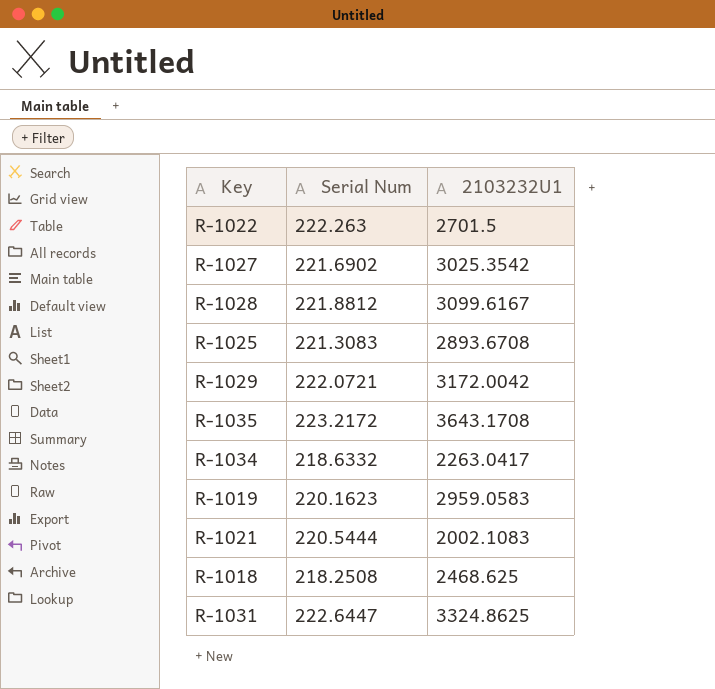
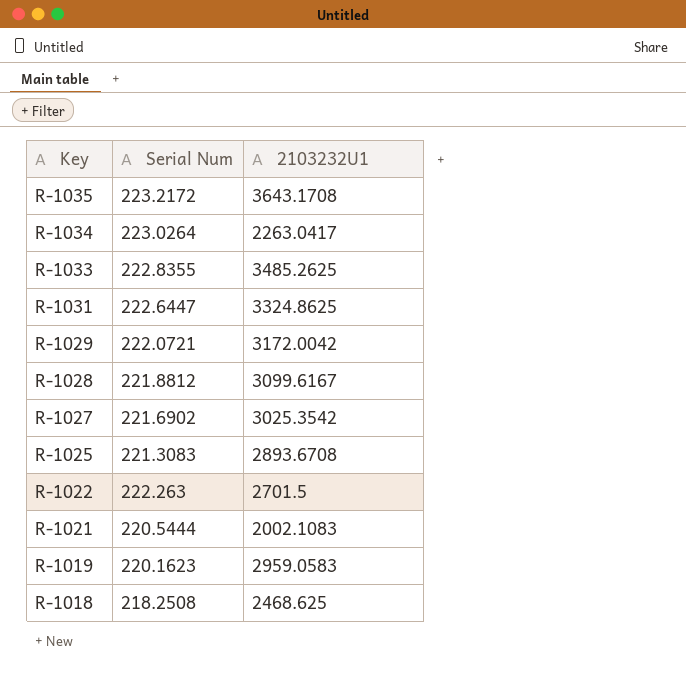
row order: none -> Key descending
R-1034 | Serial Num: 218.6332 -> 223.0264
row R-1033: none -> 222.8355 | 3485.2625

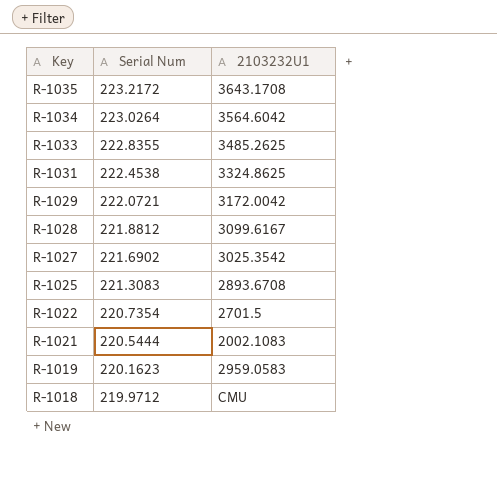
R-1034 | 2103232U1: 2263.0417 -> 3564.6042
R-1031 | Serial Num: 222.6447 -> 222.4538
R-1022 | Serial Num: 222.263 -> 220.7354
R-1018 | Serial Num: 218.2508 -> 219.9712
R-1018 | 2103232U1: 2468.625 -> CMU

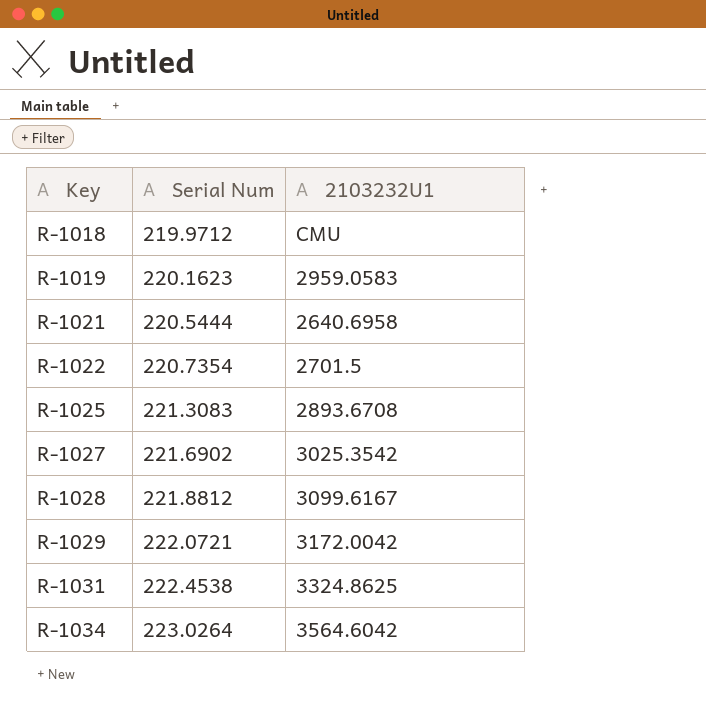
row order: Key descending -> Key ascending
row R-1035: 223.2172 | 3643.1708 -> none
row R-1033: 222.8355 | 3485.2625 -> none
R-1021 | 2103232U1: 2002.1083 -> 2640.6958

